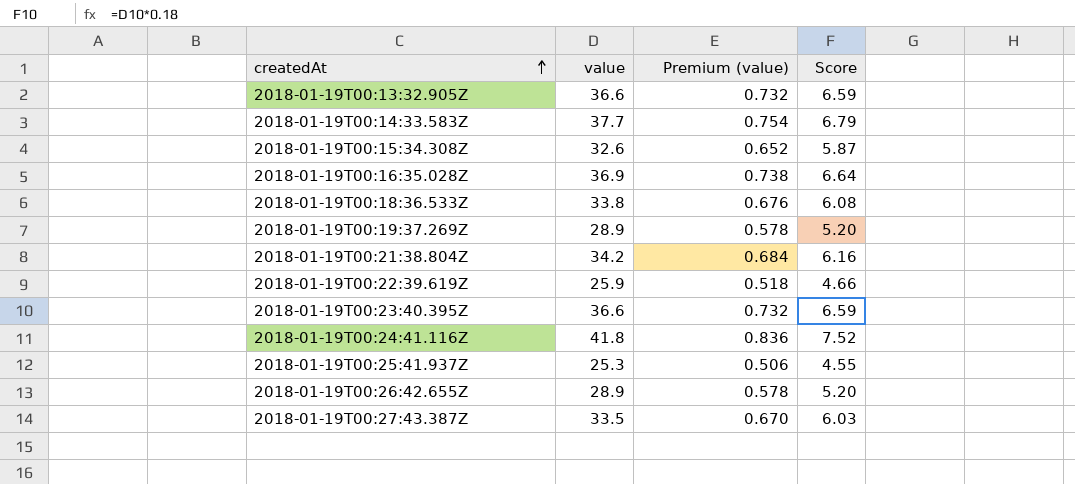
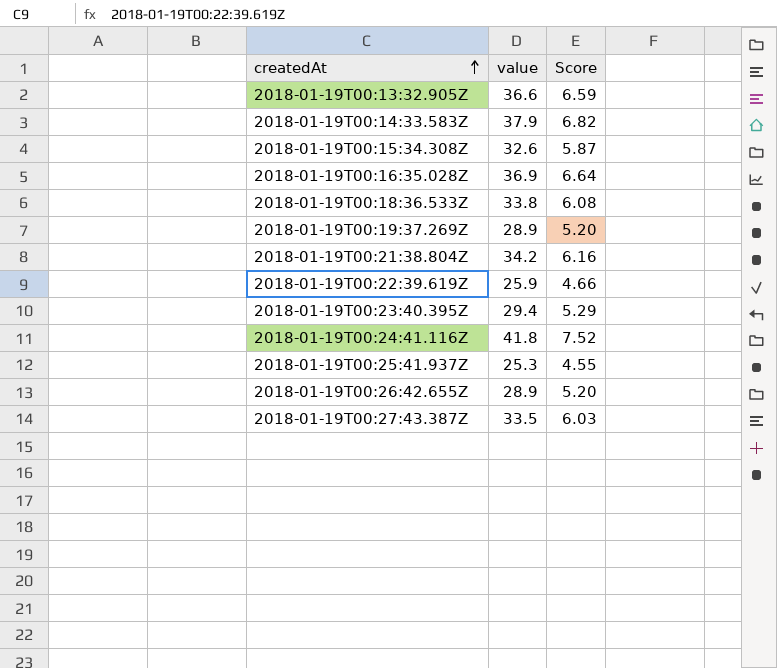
column Premium (value) | formula: [value] * 0.02 -> none
2018-01-19T00:14:33.583Z | value: 37.7 -> 37.9
2018-01-19T00:14:33.583Z | Score: 6.79 -> 6.82
2018-01-19T00:23:40.395Z | value: 36.6 -> 29.4
2018-01-19T00:23:40.395Z | Score: 6.59 -> 5.29

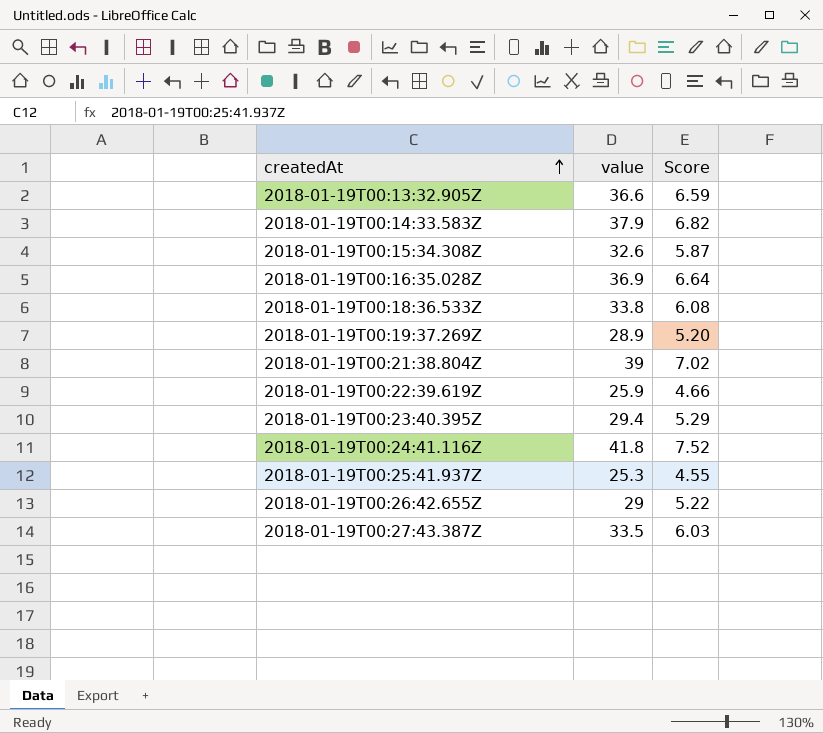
2018-01-19T00:21:38.804Z | value: 34.2 -> 39
2018-01-19T00:21:38.804Z | Score: 6.16 -> 7.02
2018-01-19T00:26:42.655Z | value: 28.9 -> 29
2018-01-19T00:26:42.655Z | Score: 5.20 -> 5.22

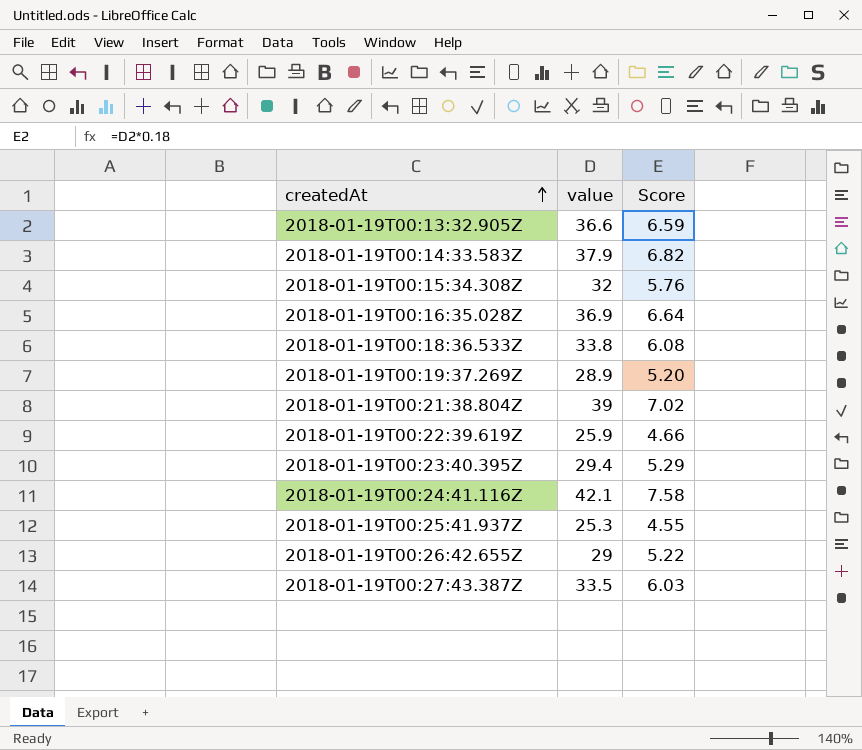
2018-01-19T00:15:34.308Z | value: 32.6 -> 32
2018-01-19T00:15:34.308Z | Score: 5.87 -> 5.76
2018-01-19T00:24:41.116Z | value: 41.8 -> 42.1
2018-01-19T00:24:41.116Z | Score: 7.52 -> 7.58

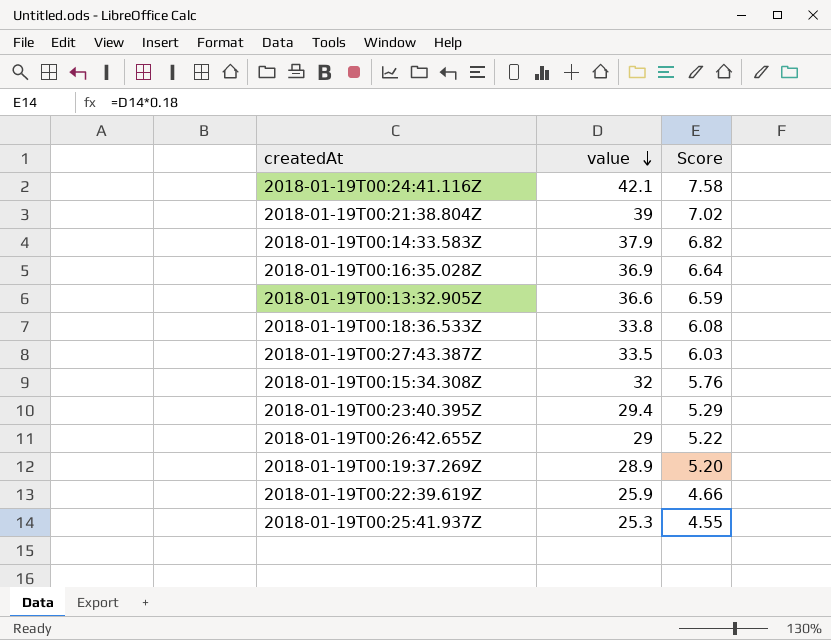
row order: createdAt ascending -> value descending

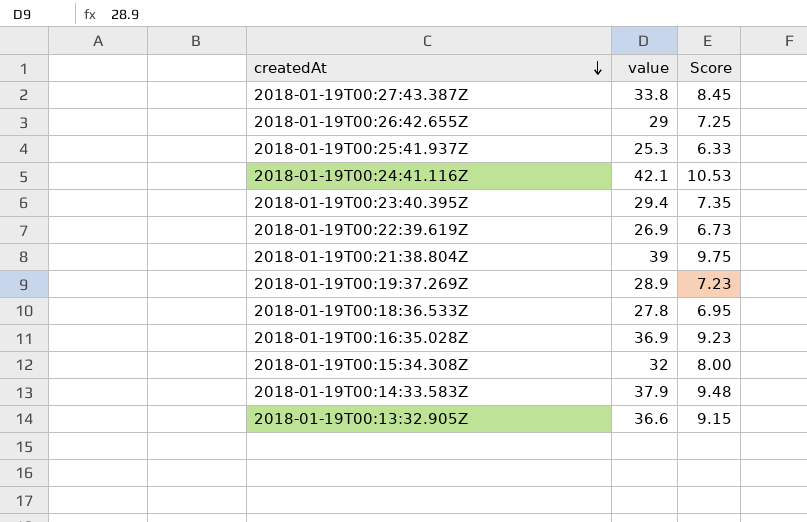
row order: value descending -> createdAt descending
column Score | formula: [value] * 0.18 -> [value] * 0.25
2018-01-19T00:27:43.387Z | value: 33.5 -> 33.8
2018-01-19T00:22:39.619Z | value: 25.9 -> 26.9
2018-01-19T00:18:36.533Z | value: 33.8 -> 27.8

